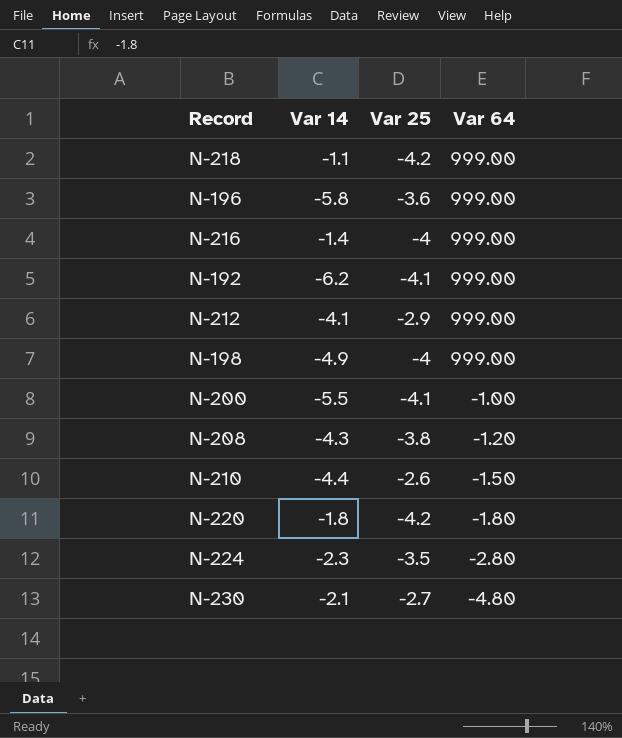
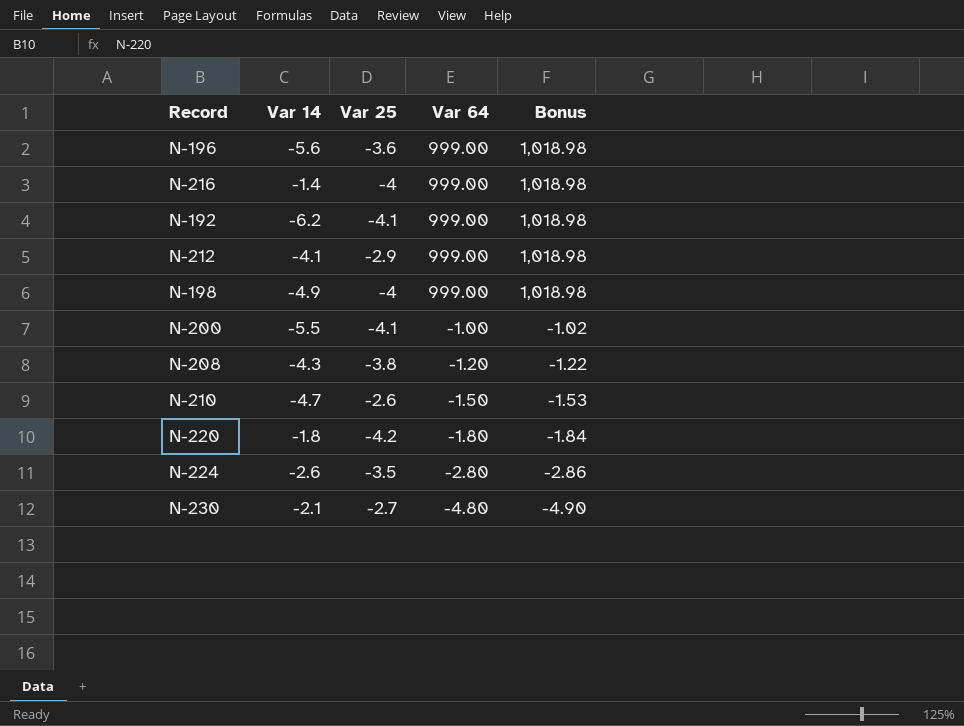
column Bonus | formula: none -> [Var 64] * 1.02
row N-218: -1.1 | -4.2 | 999.00 -> none
N-196 | Var 14: -5.8 -> -5.6
N-210 | Var 14: -4.4 -> -4.7
N-224 | Var 14: -2.3 -> -2.6

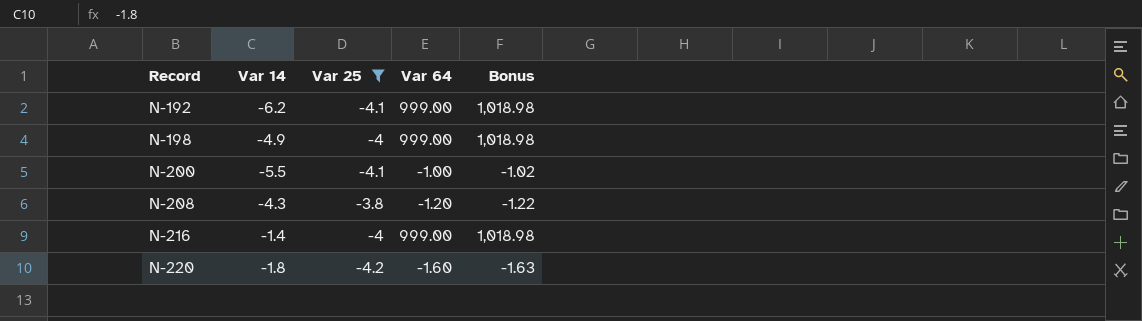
filter: none -> Var 25 <= -3.8
row order: Var 64 descending -> Record ascending
N-220 | Var 64: -1.80 -> -1.60
N-220 | Bonus: -1.84 -> -1.63

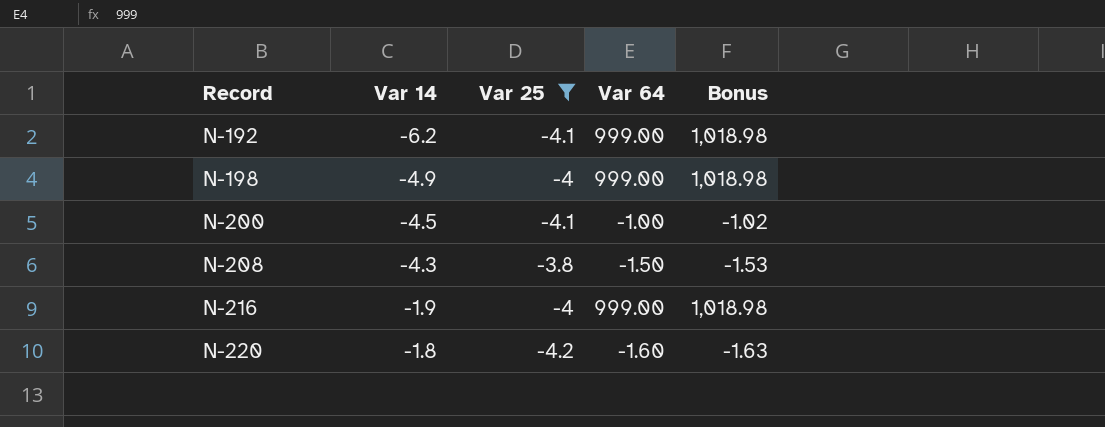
N-200 | Var 14: -5.5 -> -4.5
N-208 | Var 64: -1.20 -> -1.50
N-208 | Bonus: -1.22 -> -1.53
N-216 | Var 14: -1.4 -> -1.9

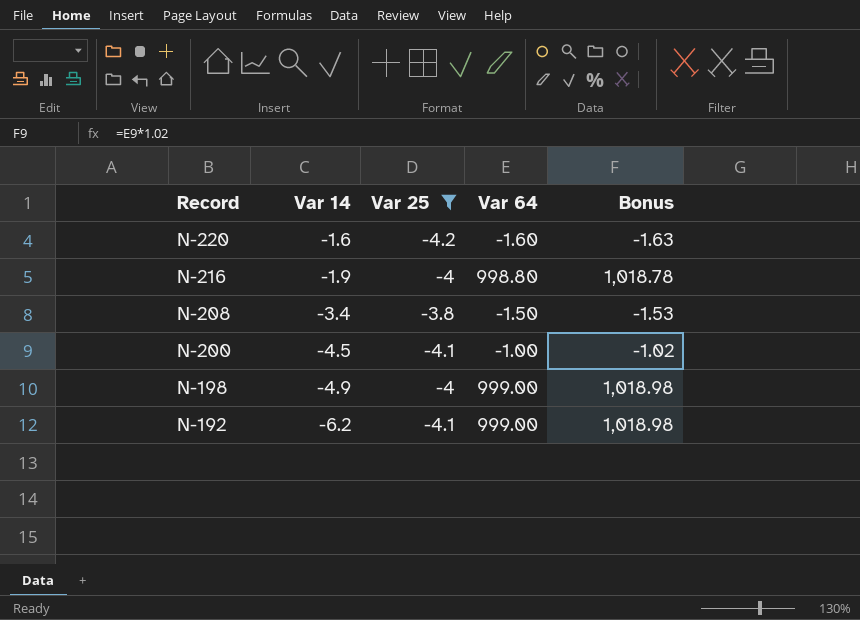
row order: Record ascending -> Record descending
N-220 | Var 14: -1.8 -> -1.6
N-216 | Var 64: 999.00 -> 998.80
N-216 | Bonus: 1,018.98 -> 1,018.78
N-208 | Var 14: -4.3 -> -3.4

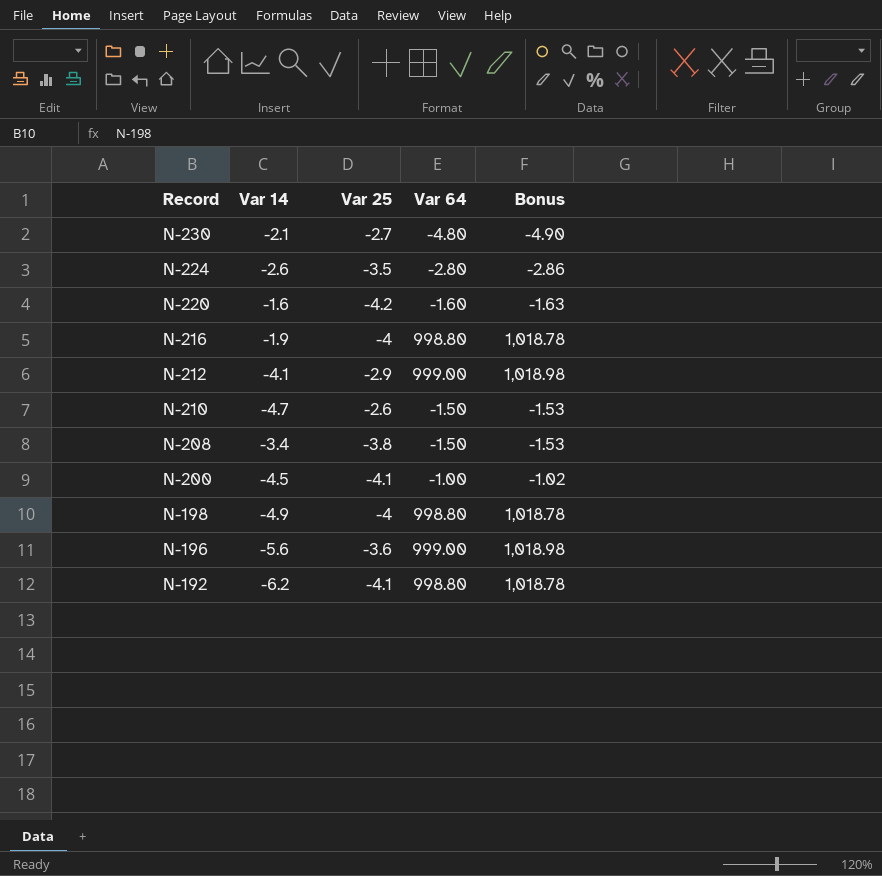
filter: Var 25 <= -3.8 -> none
N-198 | Var 64: 999.00 -> 998.80
N-198 | Bonus: 1,018.98 -> 1,018.78
N-192 | Var 64: 999.00 -> 998.80
N-192 | Bonus: 1,018.98 -> 1,018.78

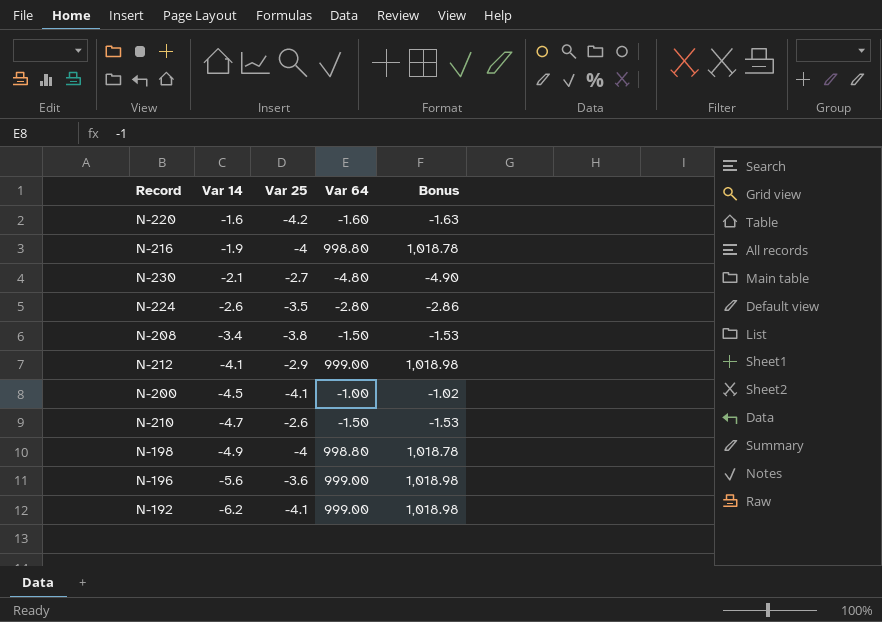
row order: Record descending -> Var 14 descending
N-192 | Var 64: 998.80 -> 999.00
N-192 | Bonus: 1,018.78 -> 1,018.98

